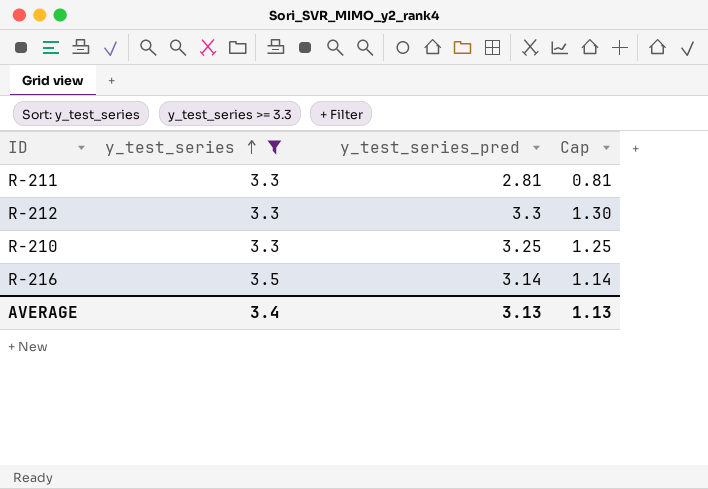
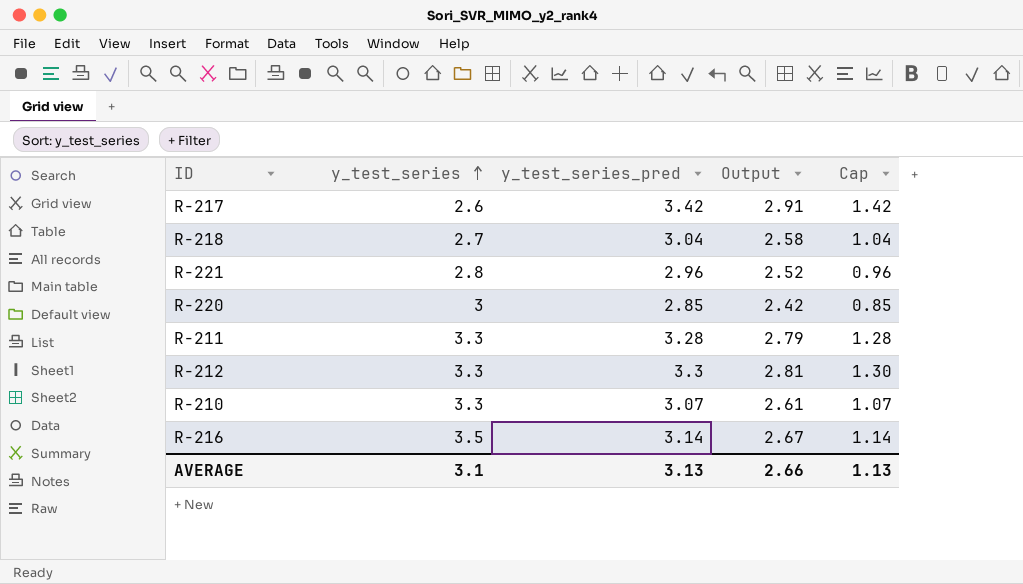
filter: y_test_series >= 3.3 -> none
column Output | formula: none -> [y_test_series_pred] * 0.85
R-211 | y_test_series_pred: 2.81 -> 3.28
R-211 | Cap: 0.81 -> 1.28
R-210 | y_test_series_pred: 3.25 -> 3.07
R-210 | Cap: 1.25 -> 1.07
AVERAGE | y_test_series: 3.4 -> 3.1

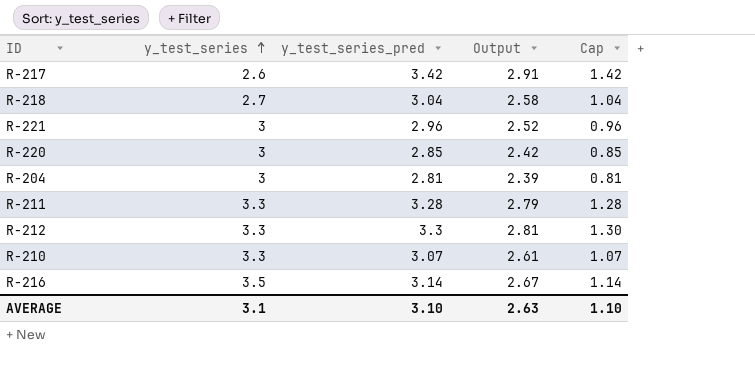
R-221 | y_test_series: 2.8 -> 3
row R-204: none -> 3 | 2.81 | 2.39 | 0.81
AVERAGE | y_test_series_pred: 3.13 -> 3.10
AVERAGE | Output: 2.66 -> 2.63
AVERAGE | Cap: 1.13 -> 1.10

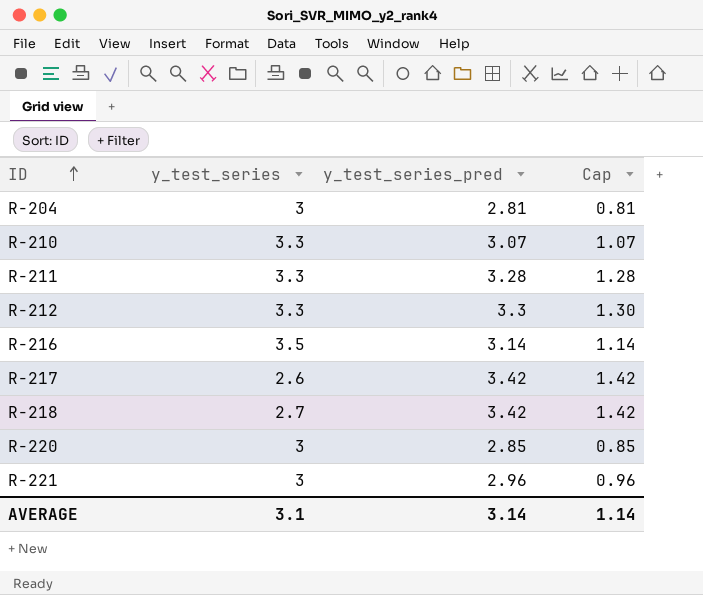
row order: y_test_series ascending -> ID ascending
column Output | formula: [y_test_series_pred] * 0.85 -> none
R-218 | y_test_series_pred: 3.04 -> 3.42
R-218 | Cap: 1.04 -> 1.42
AVERAGE | y_test_series_pred: 3.10 -> 3.14
AVERAGE | Cap: 1.10 -> 1.14

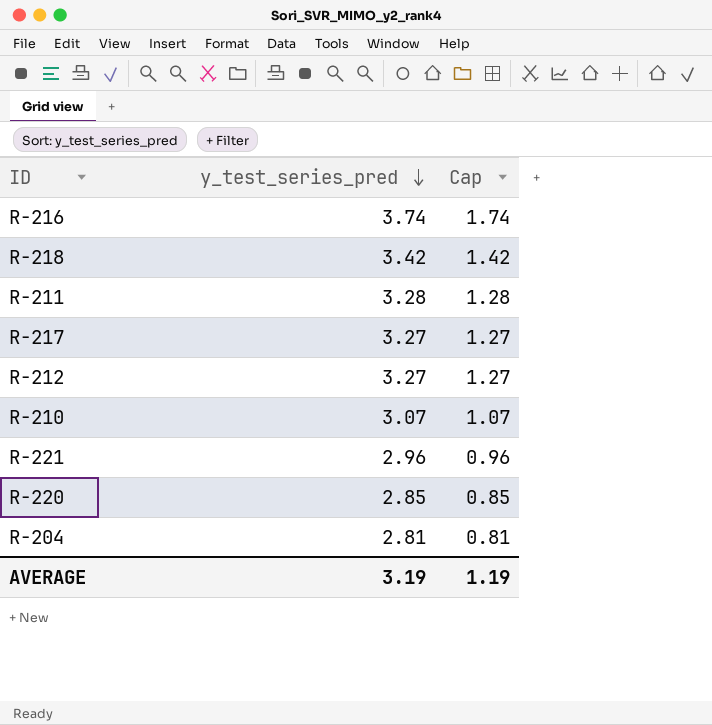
row order: ID ascending -> y_test_series_pred descending
column y_test_series | position: 2 -> none
R-216 | y_test_series_pred: 3.14 -> 3.74
R-216 | Cap: 1.14 -> 1.74
R-217 | y_test_series_pred: 3.42 -> 3.27
R-217 | Cap: 1.42 -> 1.27
R-212 | y_test_series_pred: 3.3 -> 3.27
R-212 | Cap: 1.30 -> 1.27
AVERAGE | y_test_series_pred: 3.14 -> 3.19
AVERAGE | Cap: 1.14 -> 1.19

